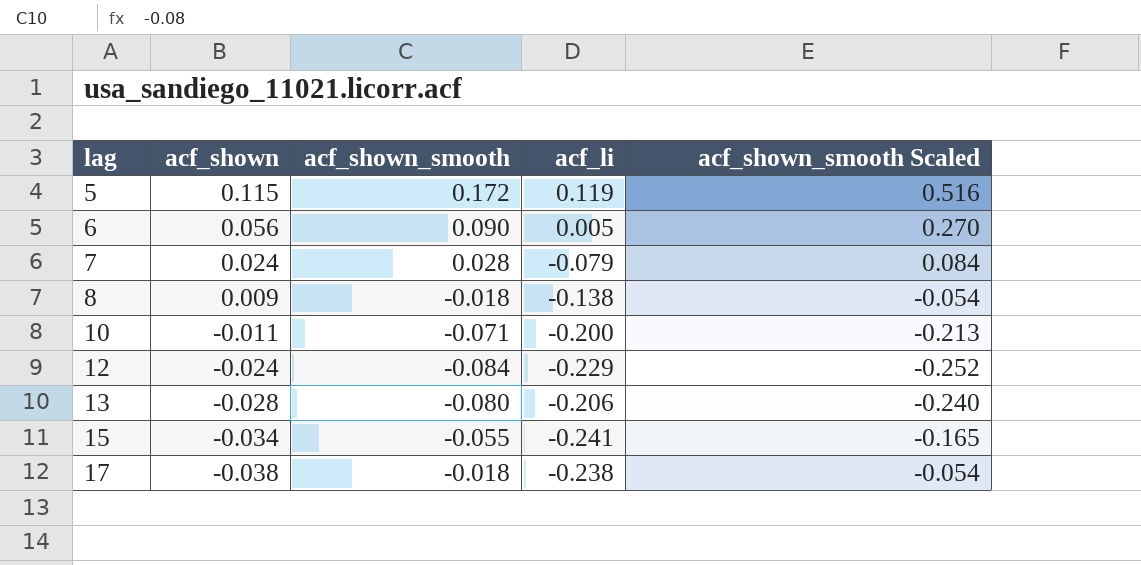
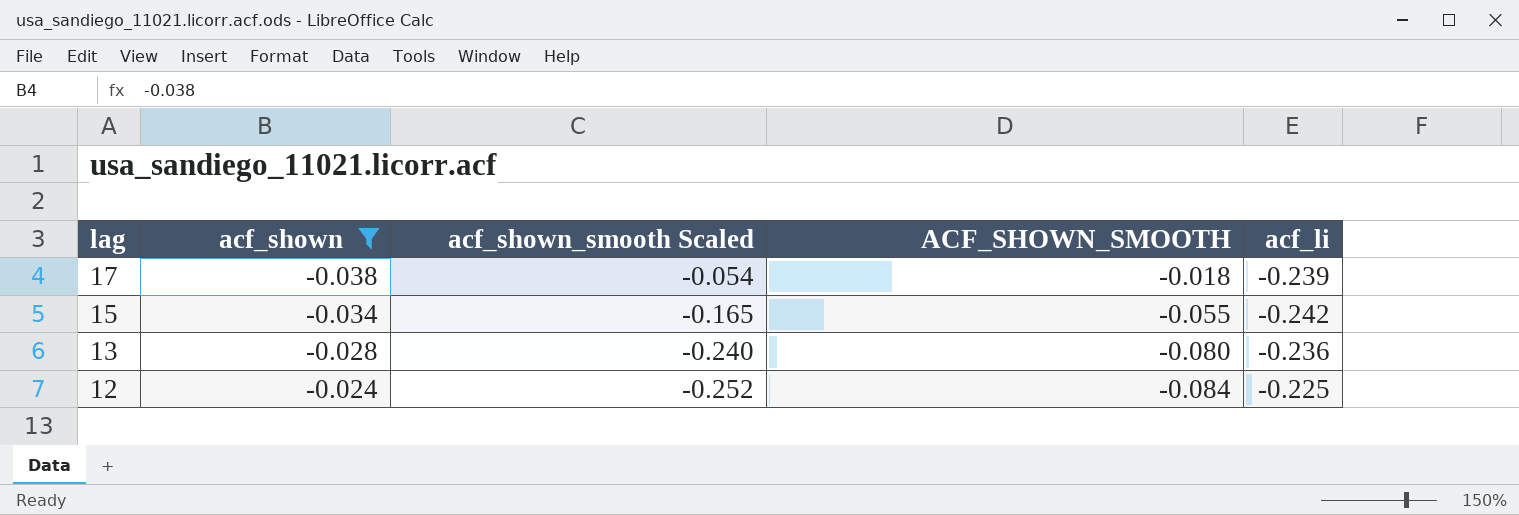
filter: none -> acf_shown <= -0.024
row order: lag ascending -> lag descending
column acf_shown_smooth Scaled | position: 5 -> 3
column name: acf_shown_smooth -> ACF_SHOWN_SMOOTH
17 | acf_li: -0.238 -> -0.239
15 | acf_li: -0.241 -> -0.242
13 | acf_li: -0.206 -> -0.236
12 | acf_li: -0.229 -> -0.225

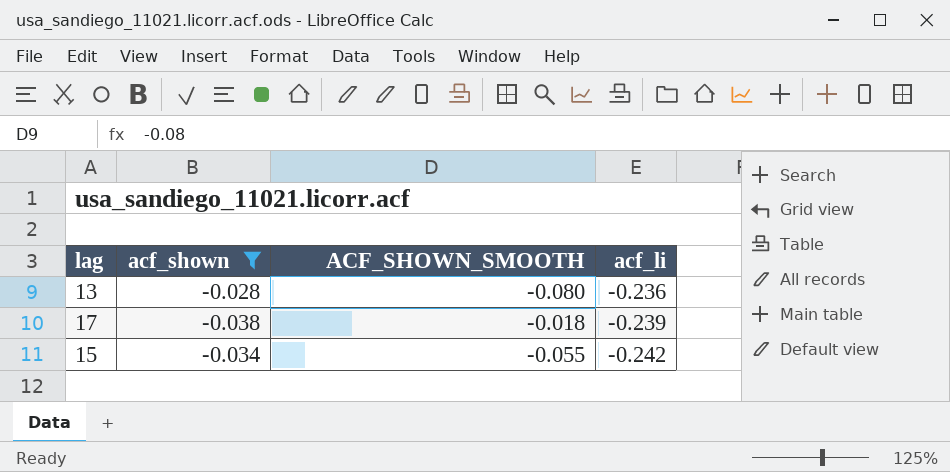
row order: lag descending -> acf_li descending
column acf_shown_smooth Scaled | formula: [ACF_SHOWN_SMOOTH] * 3 -> none
row 12: -0.024 | -0.252 | -0.084 | -0.225 -> none

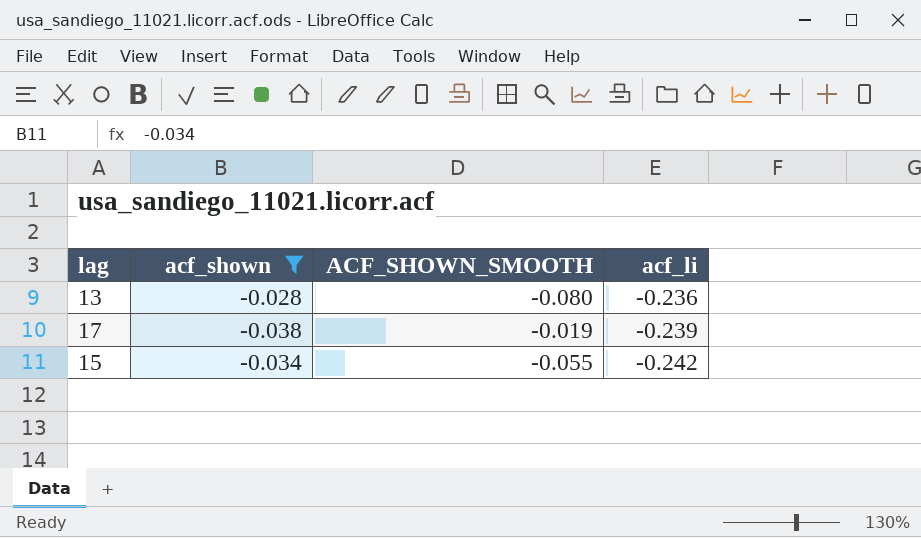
17 | ACF_SHOWN_SMOOTH: -0.018 -> -0.019

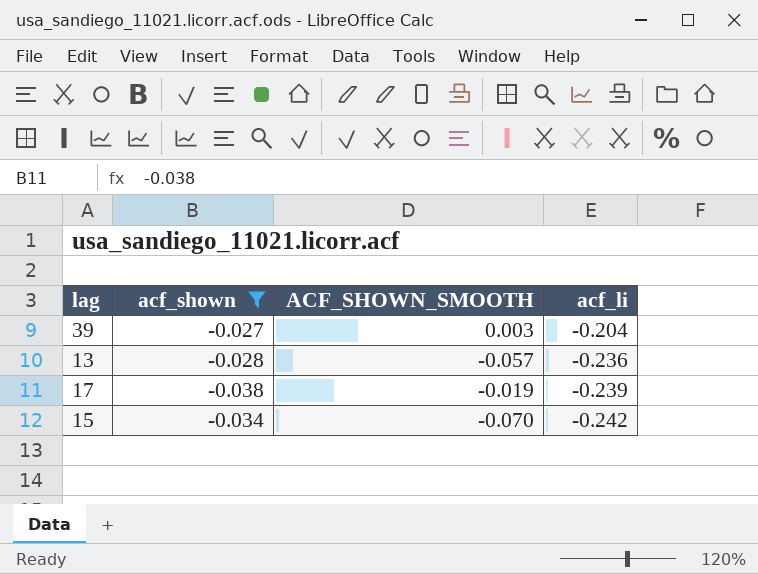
row 39: none -> -0.027 | 0.003 | -0.204
13 | ACF_SHOWN_SMOOTH: -0.080 -> -0.057
15 | ACF_SHOWN_SMOOTH: -0.055 -> -0.070

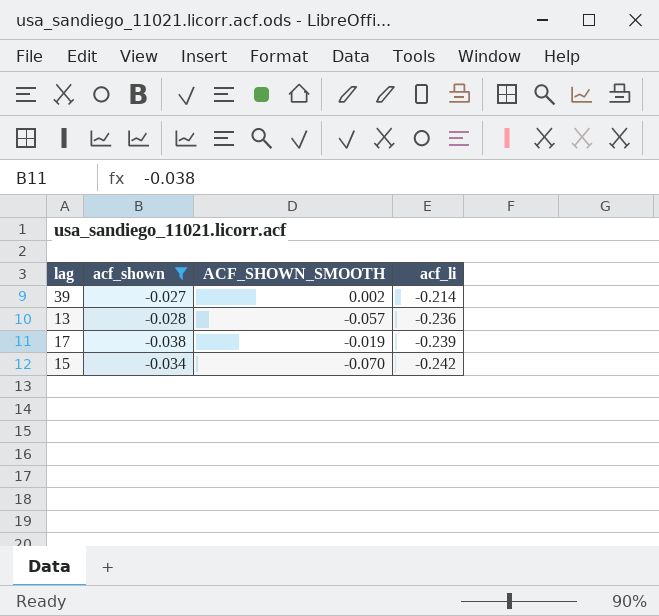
39 | ACF_SHOWN_SMOOTH: 0.003 -> 0.002
39 | acf_li: -0.204 -> -0.214

